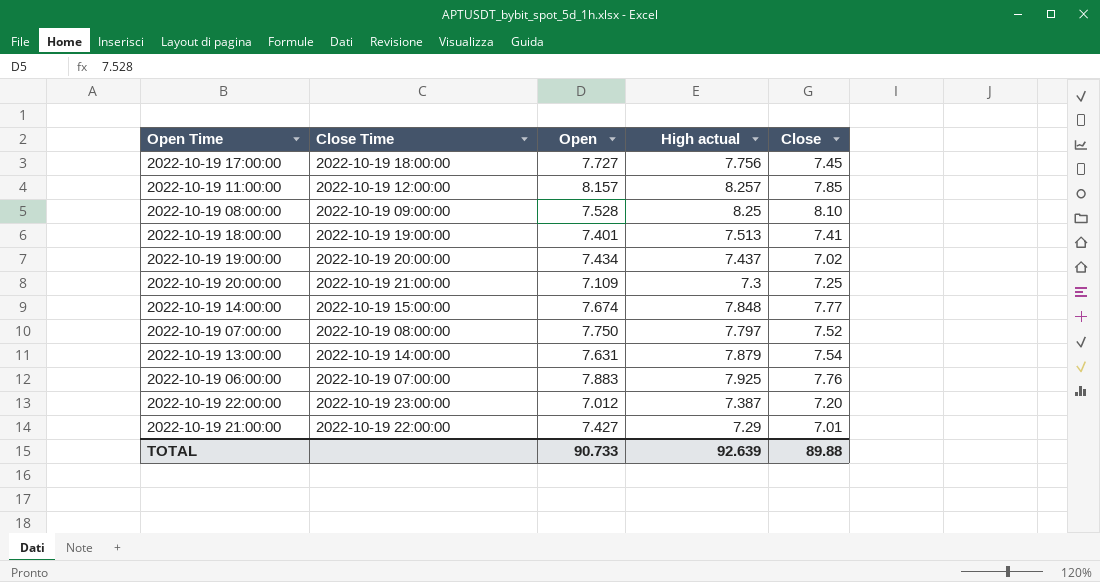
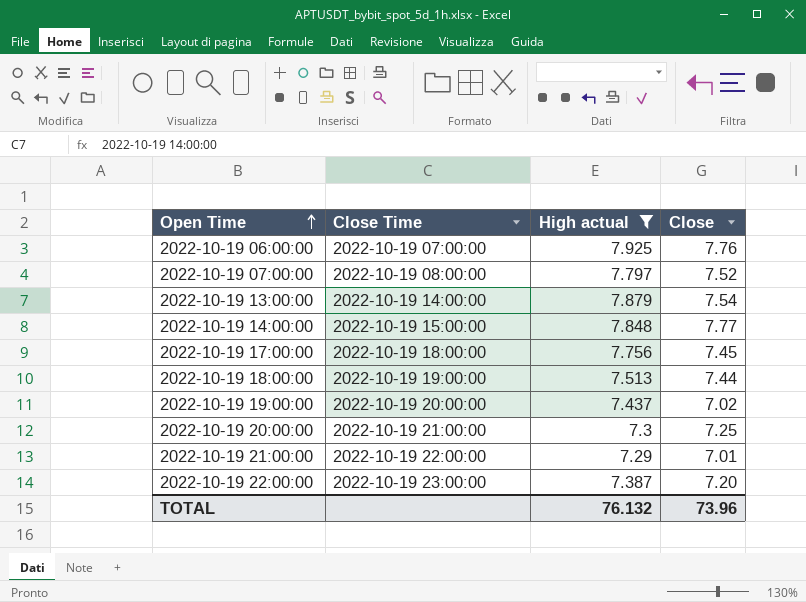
filter: none -> High actual <= 7.925
row order: none -> Open Time ascending
column Open | position: 3 -> none
2022-10-19 18:00:00 | Close: 7.41 -> 7.44
TOTAL | High actual: 92.639 -> 76.132
TOTAL | Close: 89.88 -> 73.96

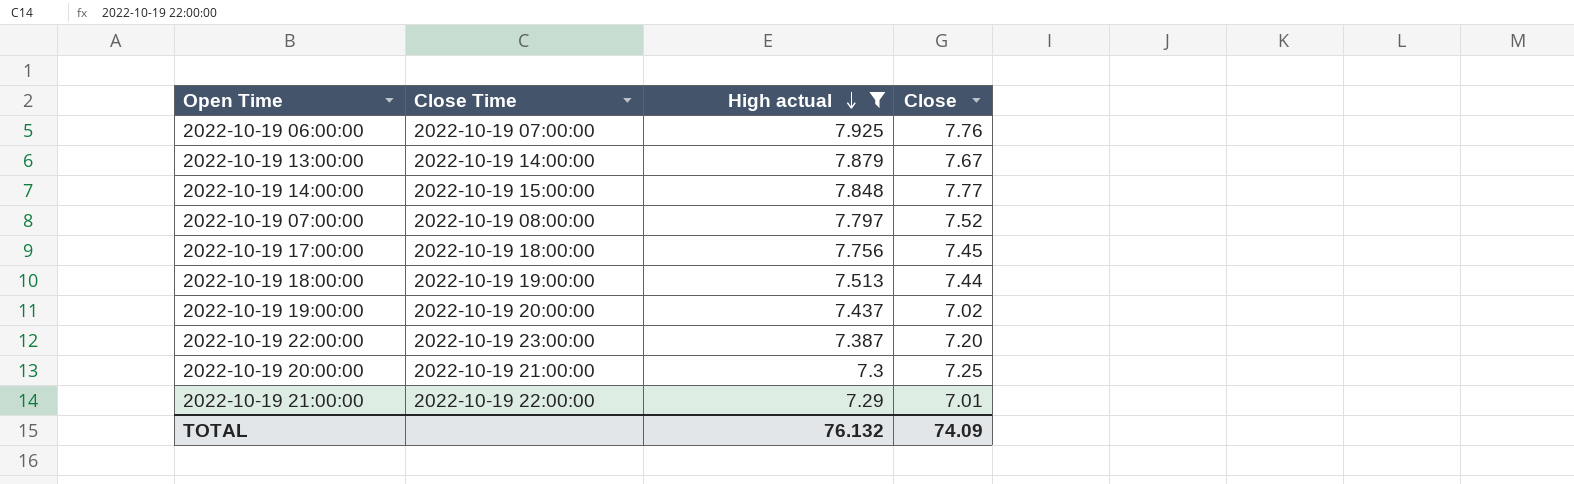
row order: Open Time ascending -> High actual descending
2022-10-19 13:00:00 | Close: 7.54 -> 7.67
TOTAL | Close: 73.96 -> 74.09

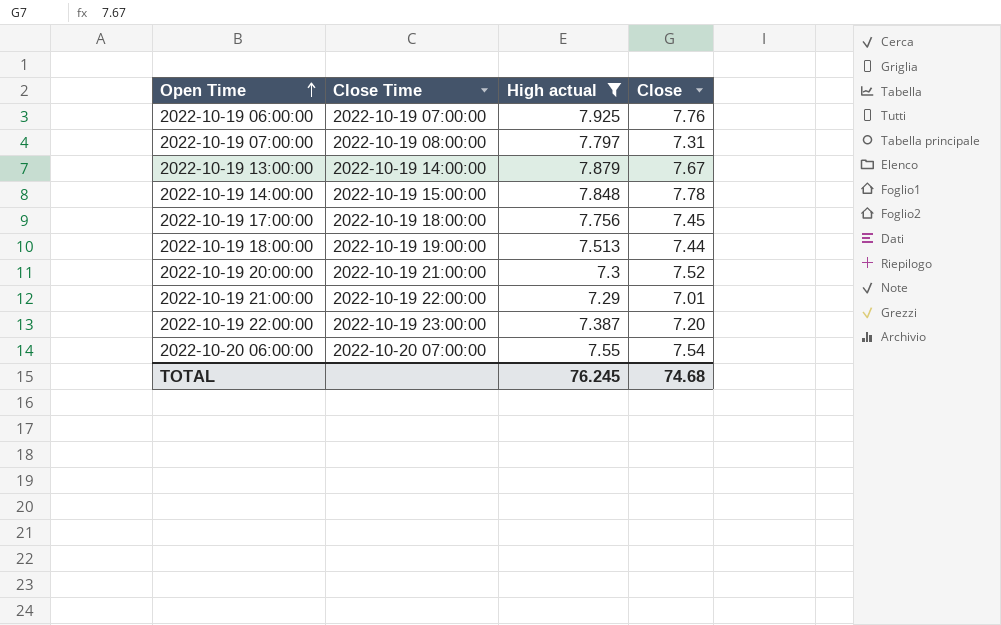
row order: High actual descending -> Open Time ascending
row 2022-10-19 19:00:00: 2022-10-19 20:00:00 | 7.437 | 7.02 -> none
2022-10-19 07:00:00 | Close: 7.52 -> 7.31
2022-10-19 14:00:00 | Close: 7.77 -> 7.78
2022-10-19 20:00:00 | Close: 7.25 -> 7.52
row 2022-10-20 06:00:00: none -> 2022-10-20 07:00:00 | 7.55 | 7.54
TOTAL | High actual: 76.132 -> 76.245
TOTAL | Close: 74.09 -> 74.68

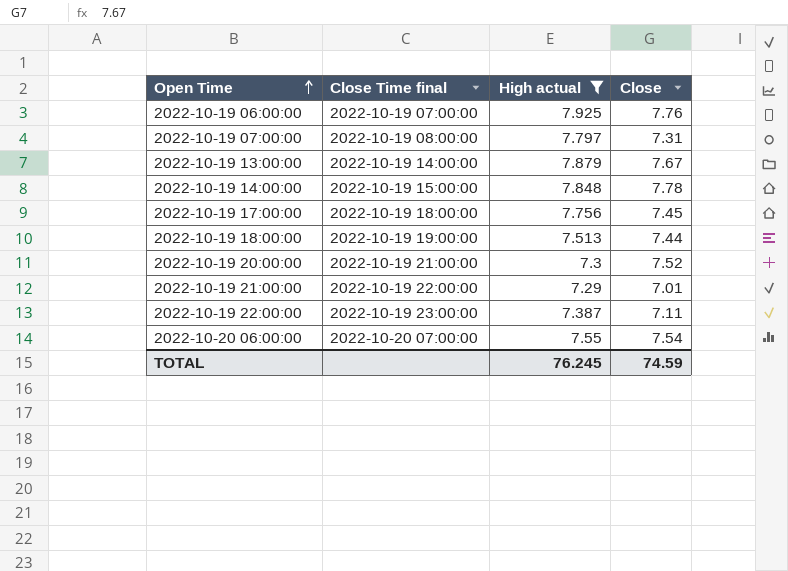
column name: Close Time -> Close Time final
2022-10-19 22:00:00 | Close: 7.20 -> 7.11
TOTAL | Close: 74.68 -> 74.59

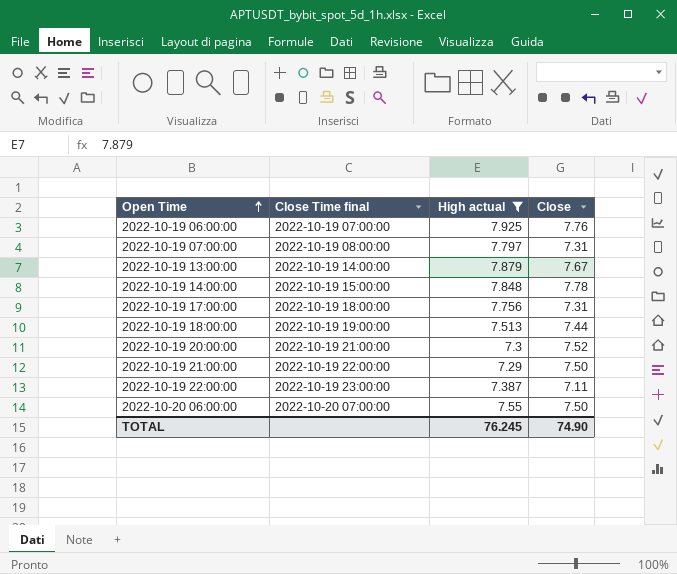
2022-10-19 17:00:00 | Close: 7.45 -> 7.31
2022-10-19 21:00:00 | Close: 7.01 -> 7.50
2022-10-20 06:00:00 | Close: 7.54 -> 7.50
TOTAL | Close: 74.59 -> 74.90

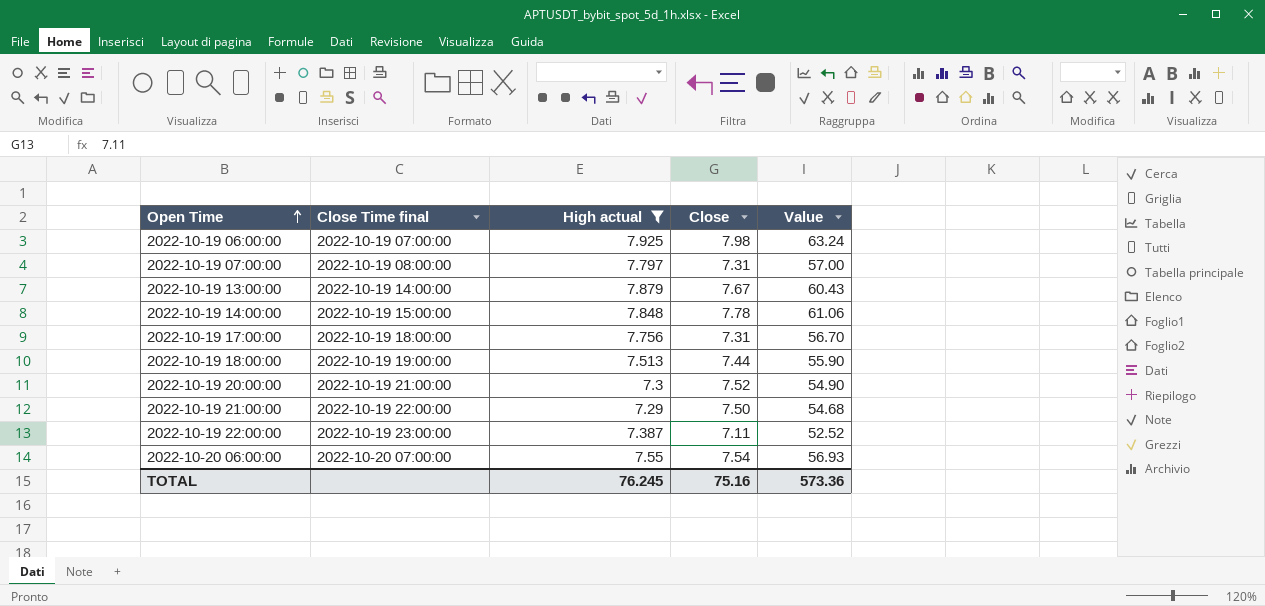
column Value | formula: none -> [High actual] * [Close]
2022-10-19 06:00:00 | Close: 7.76 -> 7.98
2022-10-20 06:00:00 | Close: 7.50 -> 7.54
TOTAL | Close: 74.90 -> 75.16

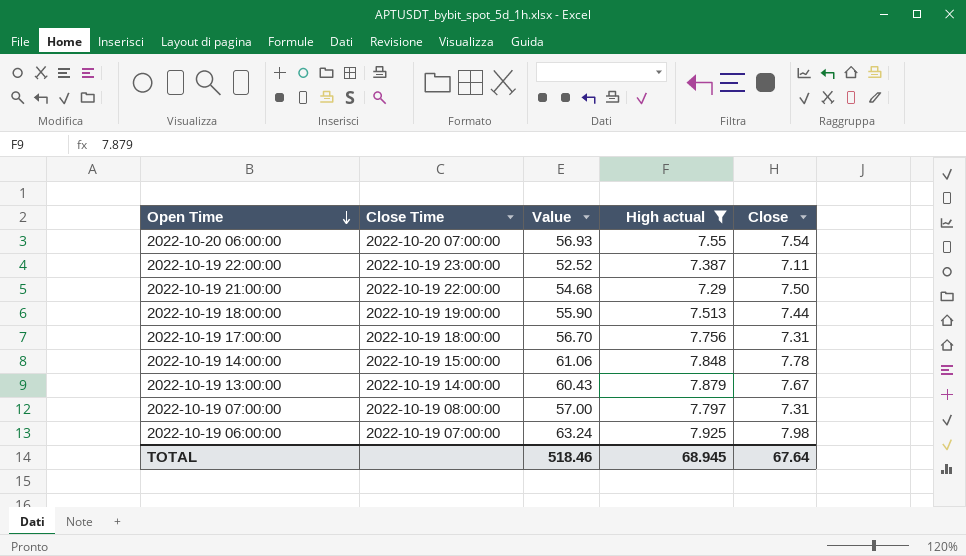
row order: Open Time ascending -> Open Time descending
column name: Close Time final -> Close Time
column Value | position: 5 -> 3
row 2022-10-19 20:00:00: 2022-10-19 21:00:00 | 7.3 | 7.52 | 54.90 -> none
TOTAL | Value: 573.36 -> 518.46
TOTAL | High actual: 76.245 -> 68.945
TOTAL | Close: 75.16 -> 67.64

